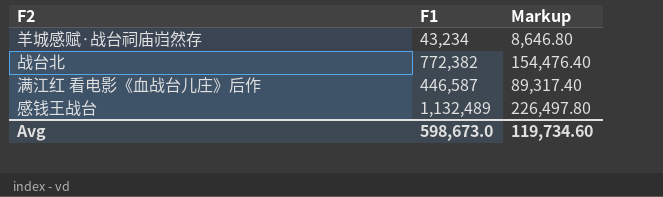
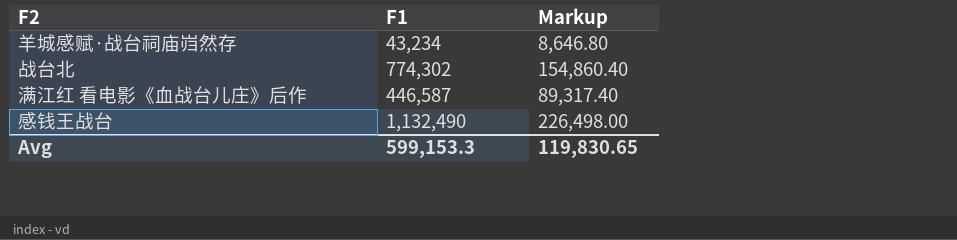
战台北 | F1: 772,382 -> 774,302
战台北 | Markup: 154,476.40 -> 154,860.40
感钱王战台 | F1: 1,132,489 -> 1,132,490
感钱王战台 | Markup: 226,497.80 -> 226,498.00
Avg | F1: 598,673.0 -> 599,153.3
Avg | Markup: 119,734.60 -> 119,830.65

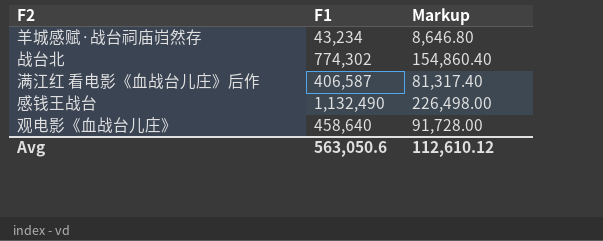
满江红 看电影《血战台儿庄》后作 | F1: 446,587 -> 406,587
满江红 看电影《血战台儿庄》后作 | Markup: 89,317.40 -> 81,317.40
row 观电影《血战台儿庄》: none -> 458,640 | 91,728.00
Avg | F1: 599,153.3 -> 563,050.6
Avg | Markup: 119,830.65 -> 112,610.12

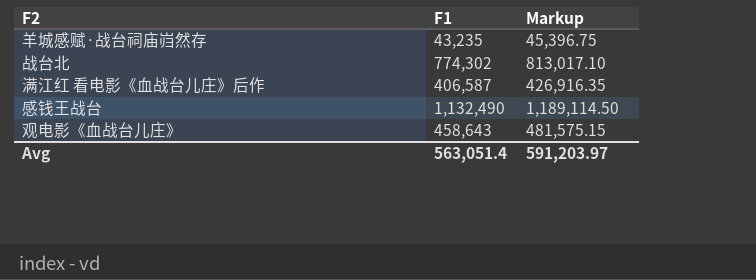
column Markup | formula: [F1] * 0.2 -> [F1] * 1.05
羊城感赋·战台祠庙岿然存 | F1: 43,234 -> 43,235
观电影《血战台儿庄》 | F1: 458,640 -> 458,643
Avg | F1: 563,050.6 -> 563,051.4
Avg | Markup: 112,610.12 -> 591,203.97

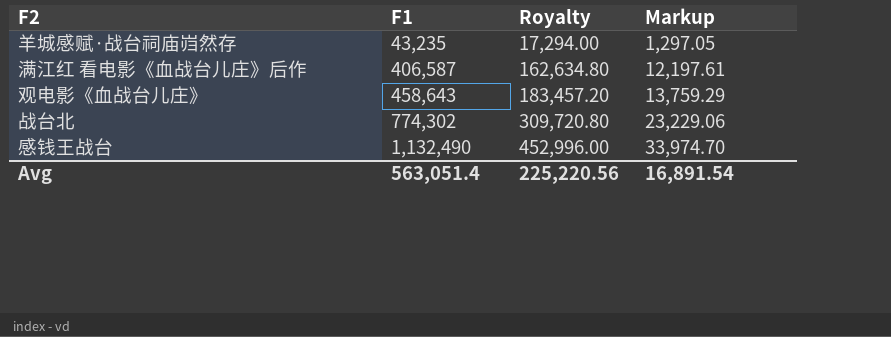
row order: none -> F1 ascending
column Royalty | formula: none -> [F1] * 0.4
column Markup | formula: [F1] * 1.05 -> [F1] * 0.03
Avg | Markup: 591,203.97 -> 16,891.54

